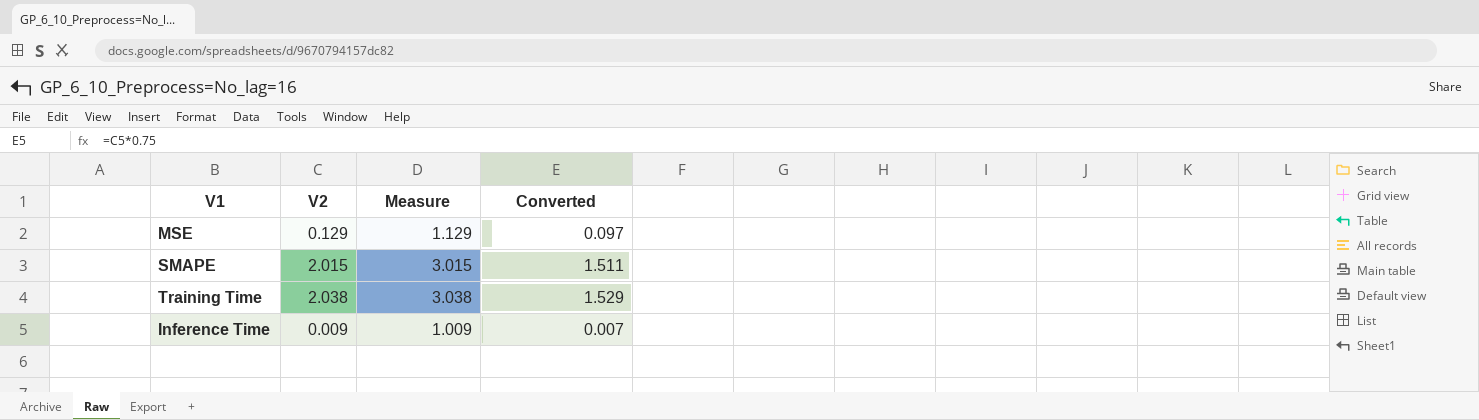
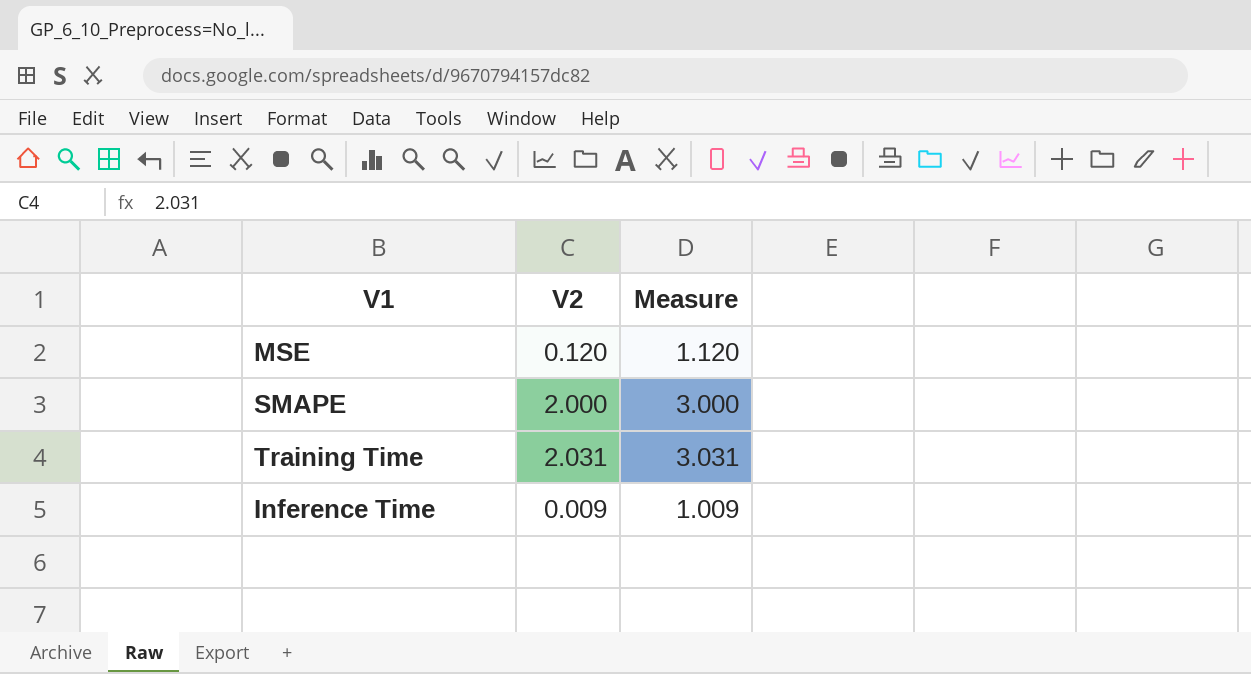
column Converted | formula: [V2] * 0.75 -> none
MSE | V2: 0.129 -> 0.120
MSE | Measure: 1.129 -> 1.120
SMAPE | V2: 2.015 -> 2.000
SMAPE | Measure: 3.015 -> 3.000
Training Time | V2: 2.038 -> 2.031
Training Time | Measure: 3.038 -> 3.031

